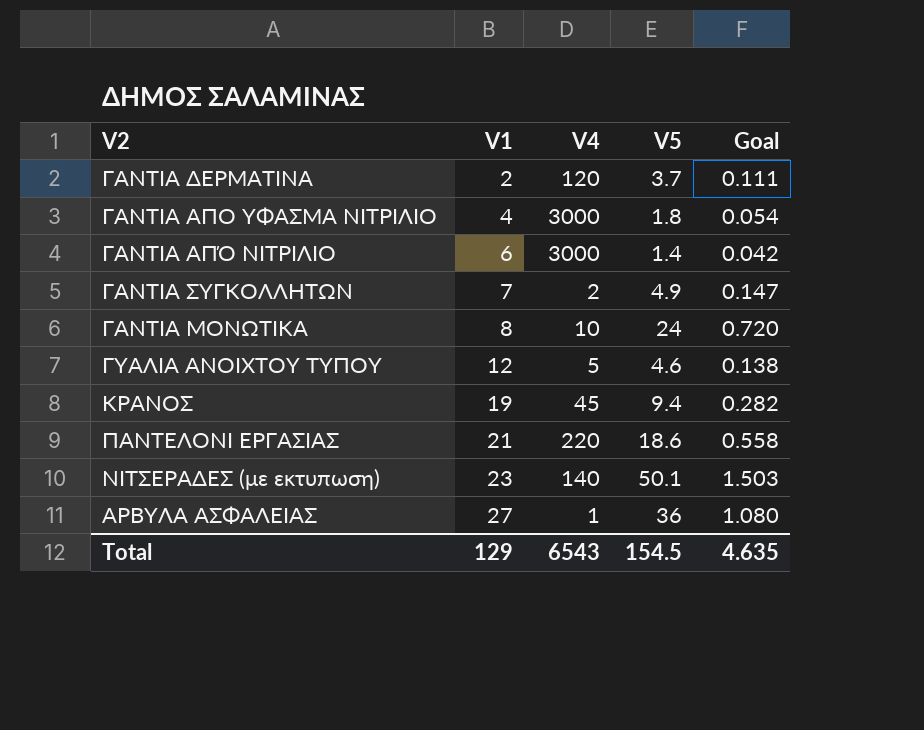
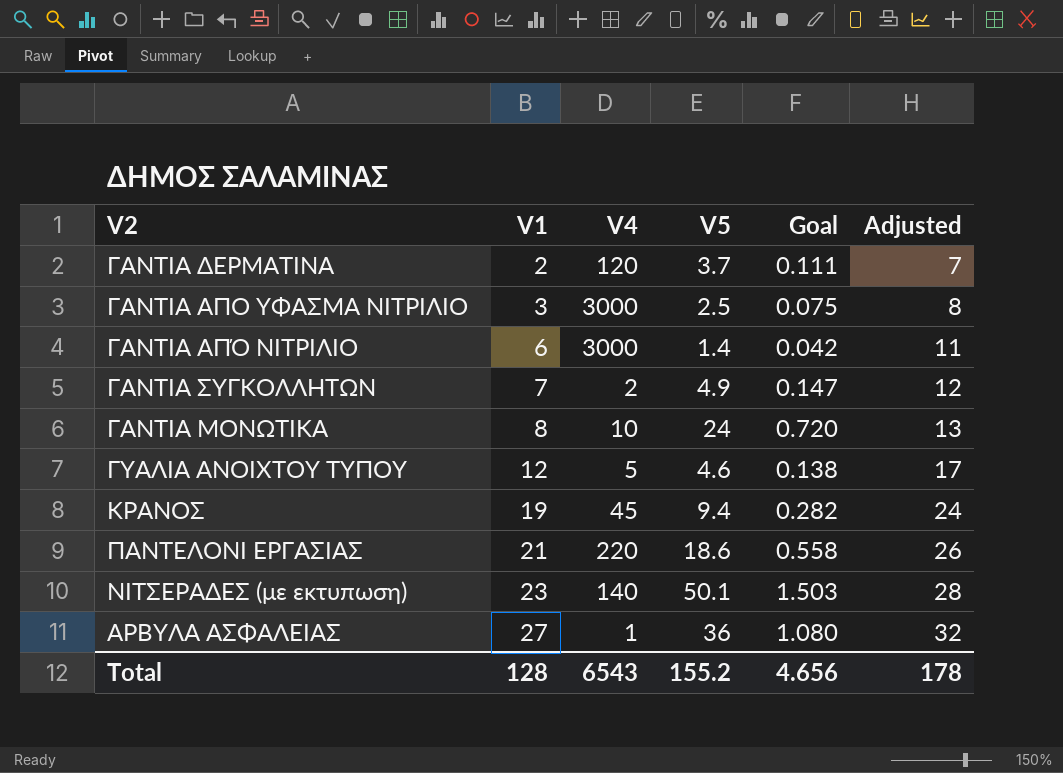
column Adjusted | formula: none -> [V1] + 5
ΓΑΝΤΙΑ ΑΠΟ ΥΦΑΣΜΑ ΝΙΤΡΙΛΙΟ | V1: 4 -> 3
ΓΑΝΤΙΑ ΑΠΟ ΥΦΑΣΜΑ ΝΙΤΡΙΛΙΟ | V5: 1.8 -> 2.5
ΓΑΝΤΙΑ ΑΠΟ ΥΦΑΣΜΑ ΝΙΤΡΙΛΙΟ | Goal: 0.054 -> 0.075
Total | V1: 129 -> 128
Total | V5: 154.5 -> 155.2
Total | Goal: 4.635 -> 4.656

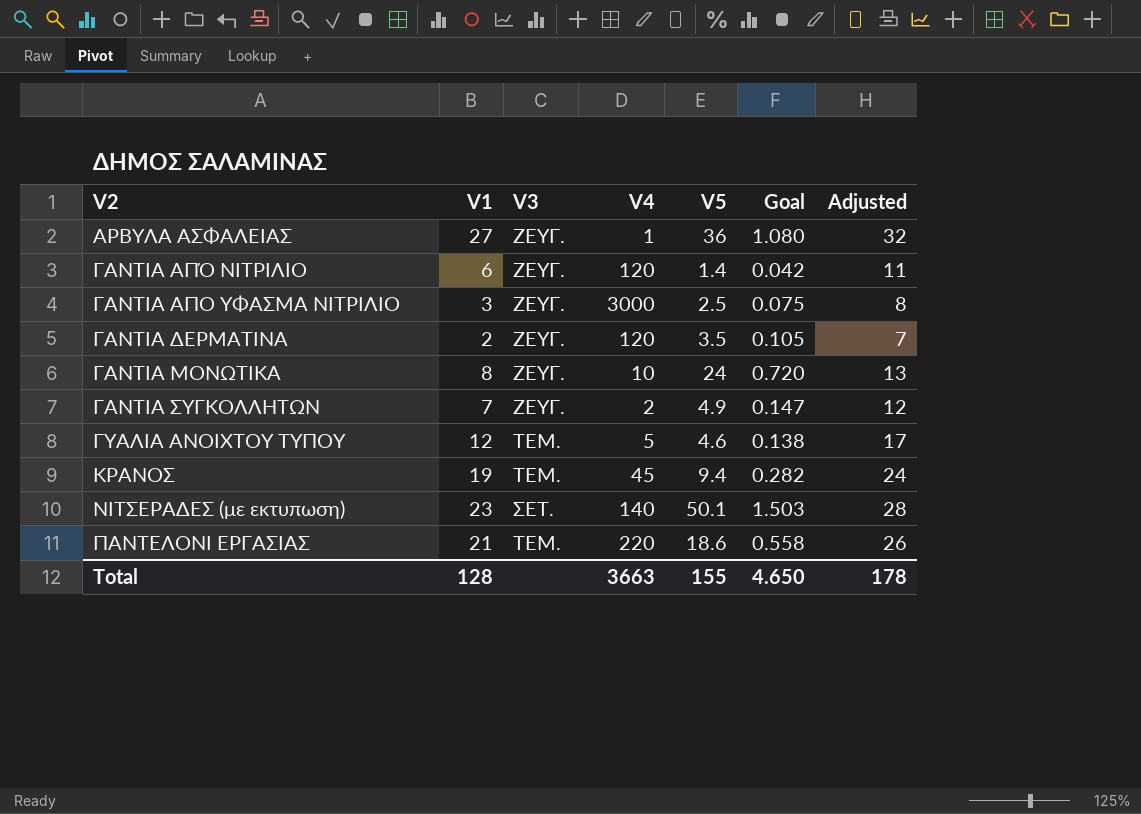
row order: V1 ascending -> V2 ascending
column V3 | position: none -> 3
ΓΑΝΤΙΑ ΑΠΌ ΝΙΤΡΙΛΙΟ | V4: 3000 -> 120
ΓΑΝΤΙΑ ΔΕΡΜΑΤΙΝΑ | V5: 3.7 -> 3.5
ΓΑΝΤΙΑ ΔΕΡΜΑΤΙΝΑ | Goal: 0.111 -> 0.105
Total | V4: 6543 -> 3663
Total | V5: 155.2 -> 155
Total | Goal: 4.656 -> 4.650

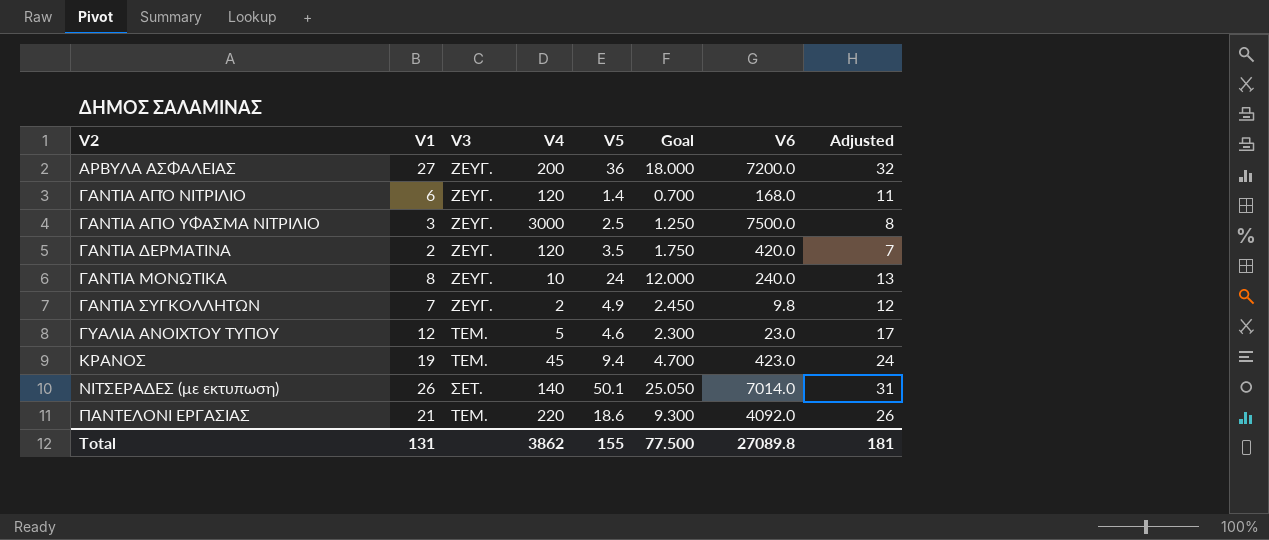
column Goal | formula: [V5] * 0.03 -> [V5] * 0.5
column V6 | formula: none -> [V4] * [V5]
ΑΡΒΥΛΑ ΑΣΦΑΛΕΙΑΣ | V4: 1 -> 200
ΝΙΤΣΕΡΑΔΕΣ (με εκτυπωση) | V1: 23 -> 26
ΝΙΤΣΕΡΑΔΕΣ (με εκτυπωση) | Adjusted: 28 -> 31
Total | V1: 128 -> 131
Total | V4: 3663 -> 3862
Total | Goal: 4.650 -> 77.500
Total | Adjusted: 178 -> 181

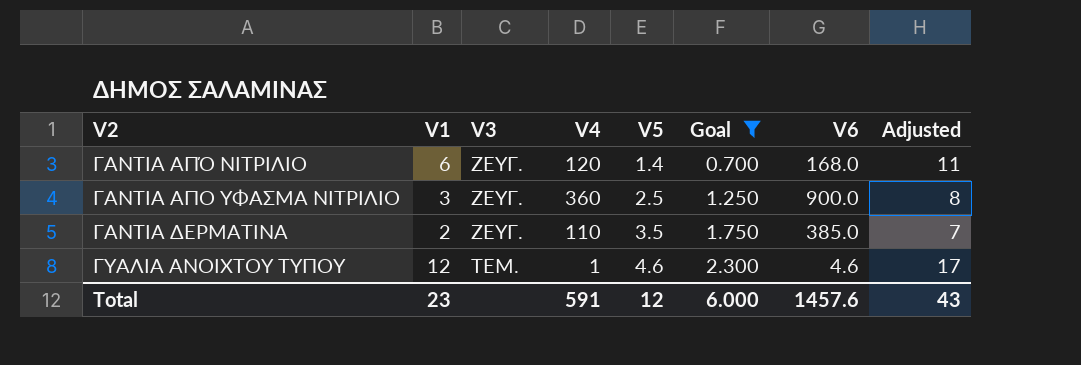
filter: none -> Goal <= 2.300
ΓΑΝΤΙΑ ΑΠΟ ΥΦΑΣΜΑ ΝΙΤΡΙΛΙΟ | V4: 3000 -> 360
ΓΑΝΤΙΑ ΑΠΟ ΥΦΑΣΜΑ ΝΙΤΡΙΛΙΟ | V6: 7500.0 -> 900.0
ΓΑΝΤΙΑ ΔΕΡΜΑΤΙΝΑ | V4: 120 -> 110
ΓΑΝΤΙΑ ΔΕΡΜΑΤΙΝΑ | V6: 420.0 -> 385.0
ΓΥΑΛΙΑ ΑΝΟΙΧΤΟΥ ΤΥΠΟΥ | V4: 5 -> 1
ΓΥΑΛΙΑ ΑΝΟΙΧΤΟΥ ΤΥΠΟΥ | V6: 23.0 -> 4.6
Total | V1: 131 -> 23
Total | V4: 3862 -> 591
Total | V5: 155 -> 12
Total | Goal: 77.500 -> 6.000
Total | V6: 27089.8 -> 1457.6
Total | Adjusted: 181 -> 43

